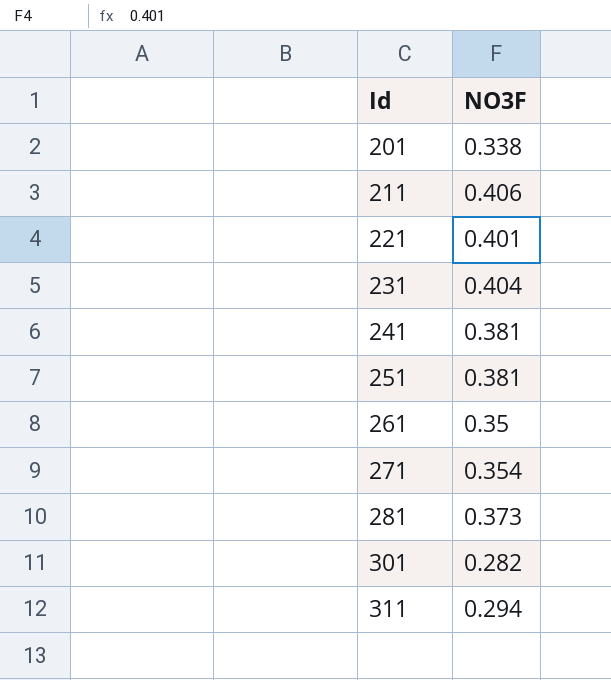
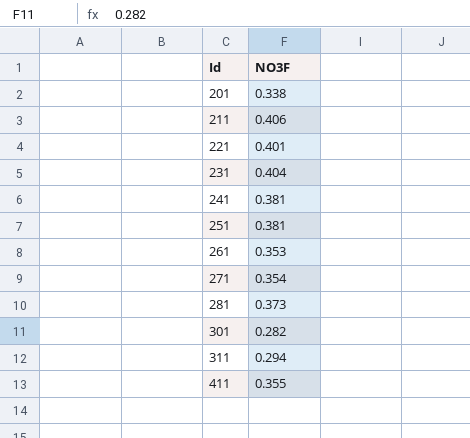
261 | NO3F: 0.35 -> 0.353
row 411: none -> 0.355

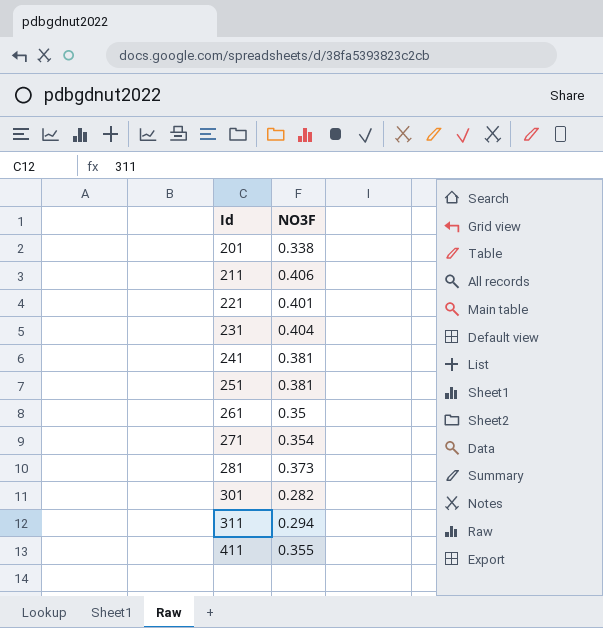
261 | NO3F: 0.353 -> 0.35

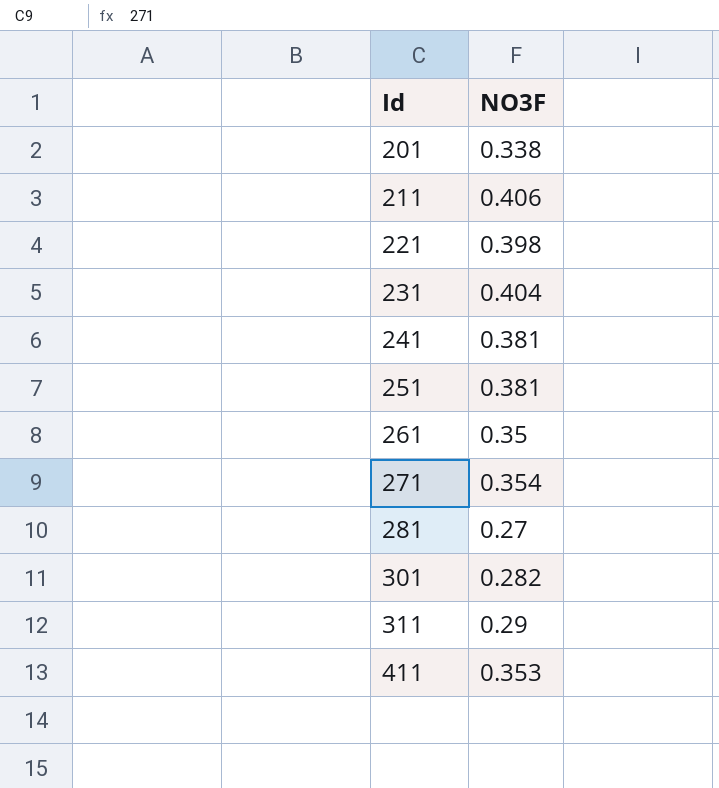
221 | NO3F: 0.401 -> 0.398
281 | NO3F: 0.373 -> 0.27
311 | NO3F: 0.294 -> 0.29
411 | NO3F: 0.355 -> 0.353

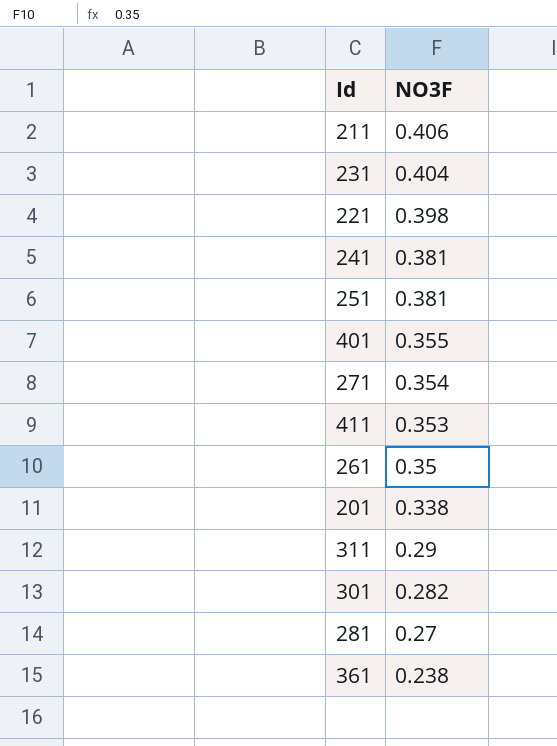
row order: Id ascending -> NO3F descending
row 401: none -> 0.355
row 361: none -> 0.238

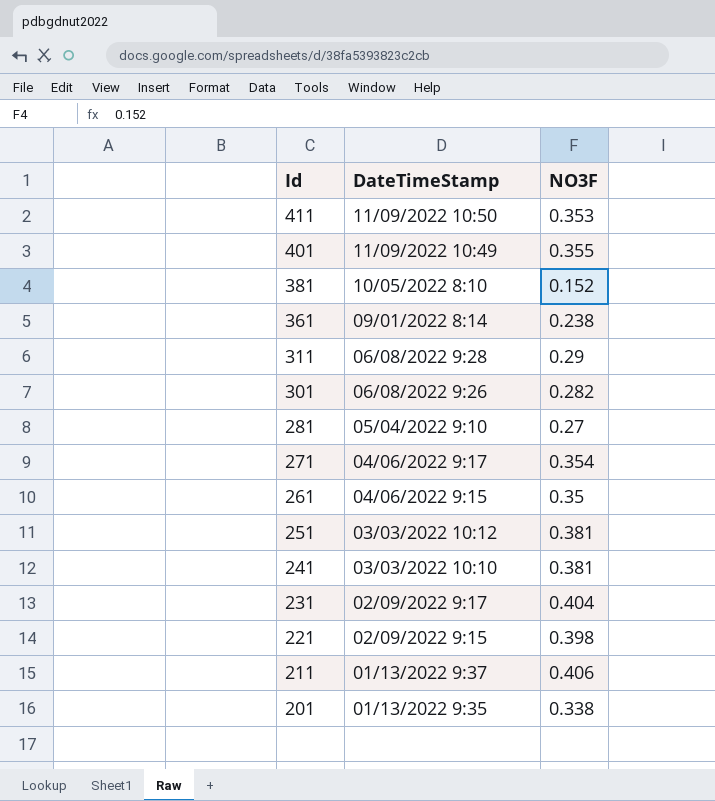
row order: NO3F descending -> Id descending
column DateTimeStamp | position: none -> 2
row 381: none -> 10/05/2022 8:10 | 0.152

